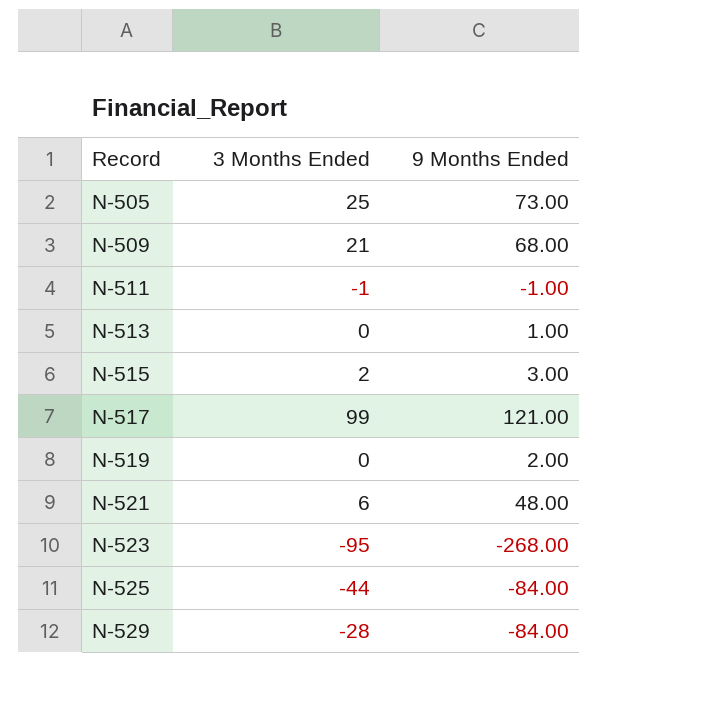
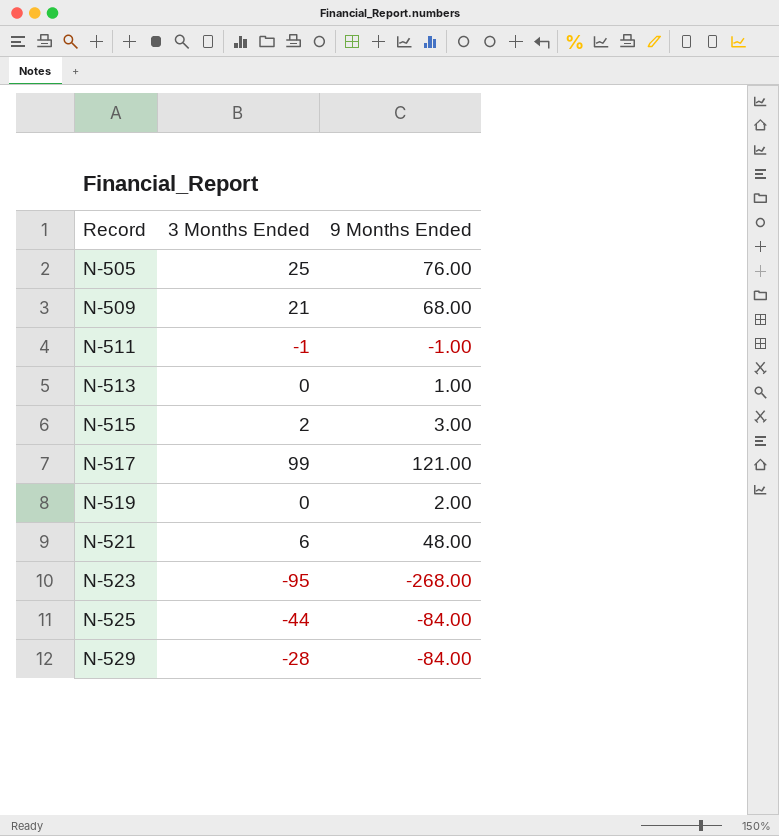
N-505 | 9 Months Ended: 73.00 -> 76.00

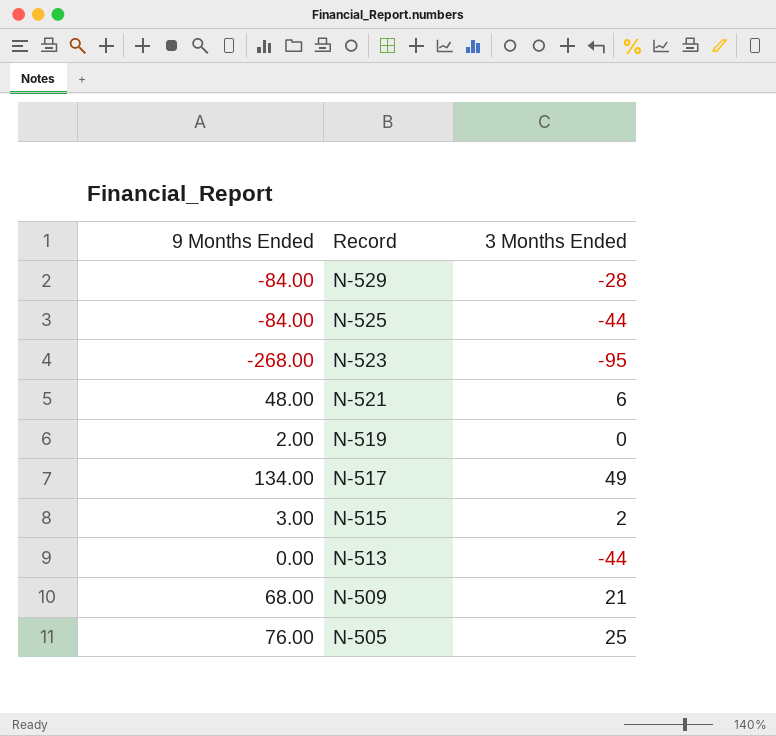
row order: Record ascending -> Record descending
column 9 Months Ended | position: 3 -> 1
row N-511: -1 | -1.00 -> none
N-517 | 9 Months Ended: 121.00 -> 134.00
N-517 | 3 Months Ended: 99 -> 49
N-513 | 9 Months Ended: 1.00 -> 0.00
N-513 | 3 Months Ended: 0 -> -44

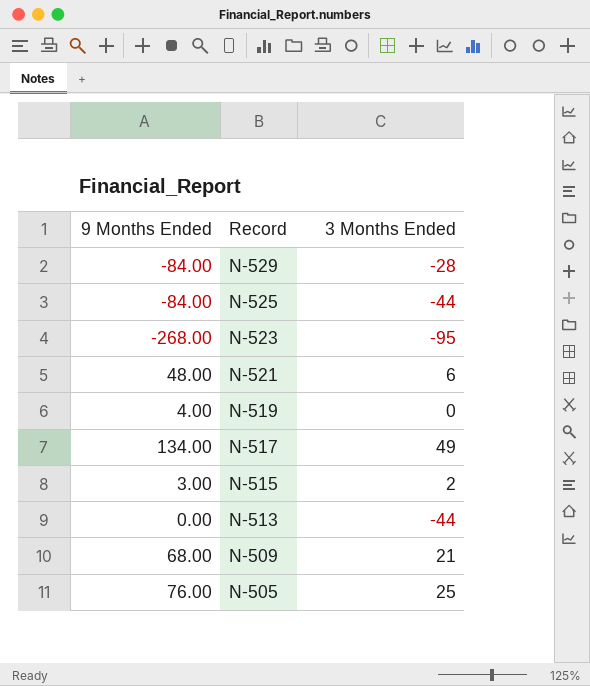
N-519 | 9 Months Ended: 2.00 -> 4.00

